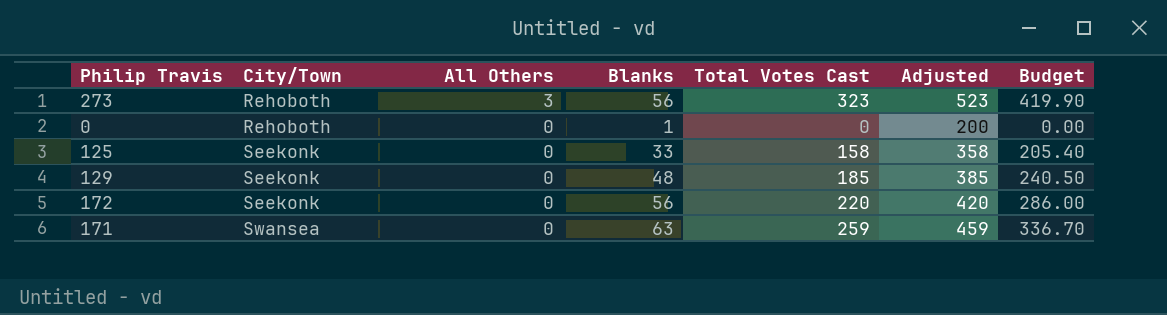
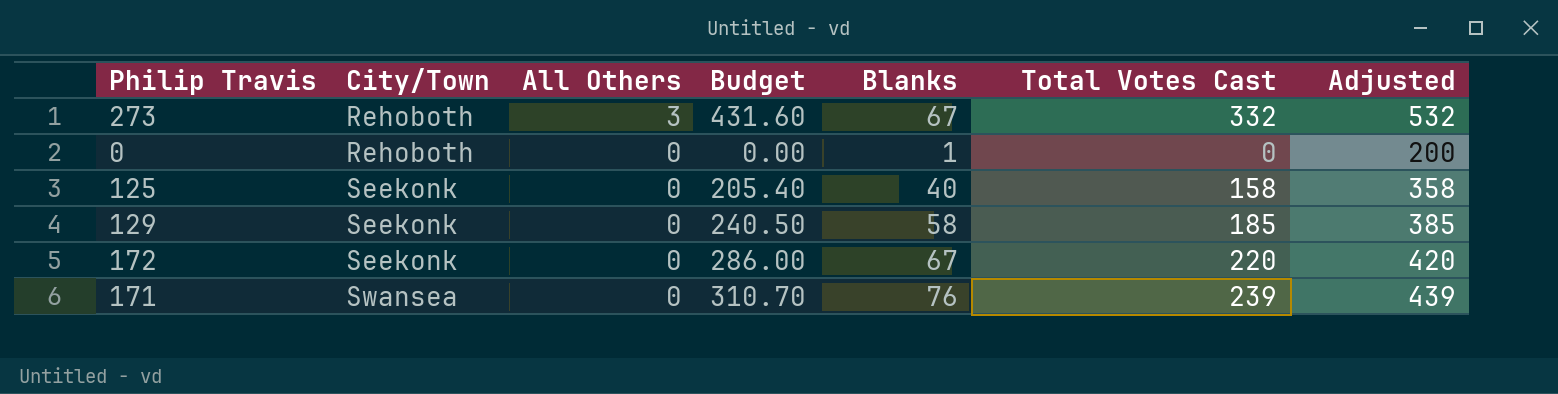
column Budget | position: 7 -> 4
273 | Budget: 419.90 -> 431.60
273 | Blanks: 56 -> 67
273 | Total Votes Cast: 323 -> 332
273 | Adjusted: 523 -> 532
125 | Blanks: 33 -> 40
129 | Blanks: 48 -> 58
172 | Blanks: 56 -> 67
171 | Budget: 336.70 -> 310.70
171 | Blanks: 63 -> 76
171 | Total Votes Cast: 259 -> 239
171 | Adjusted: 459 -> 439

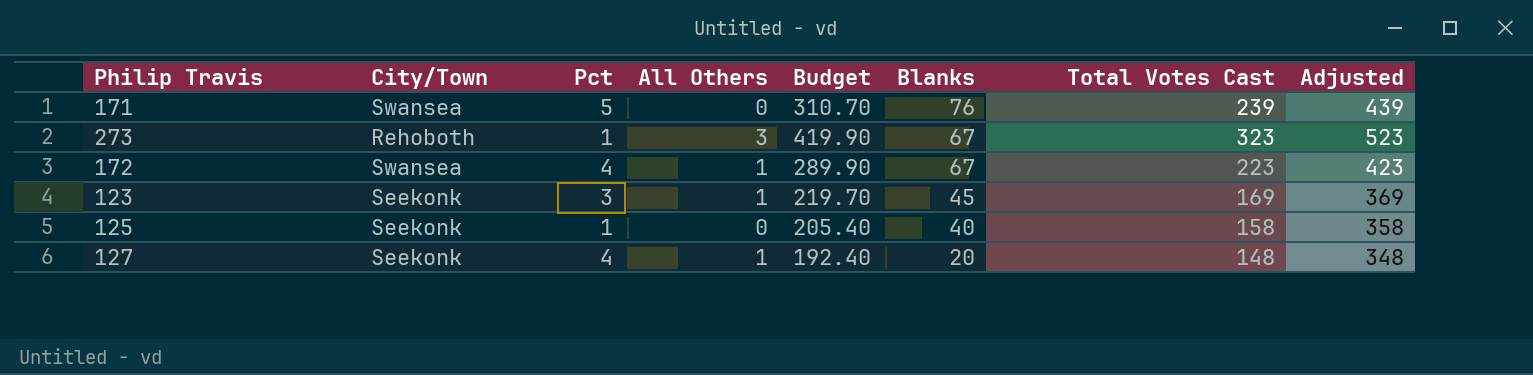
row order: City/Town ascending -> Blanks descending
column Pct | position: none -> 3
row 0: Rehoboth | 0 | 0.00 | 1 | 0 | 200 -> none
row 129: Seekonk | 0 | 240.50 | 58 | 185 | 385 -> none
273 | Budget: 431.60 -> 419.90
273 | Total Votes Cast: 332 -> 323
273 | Adjusted: 532 -> 523
172 | City/Town: Seekonk -> Swansea
172 | All Others: 0 -> 1
172 | Budget: 286.00 -> 289.90
172 | Total Votes Cast: 220 -> 223
172 | Adjusted: 420 -> 423
row 123: none -> Seekonk | 3 | 1 | 219.70 | 45 | 169 | 369
row 127: none -> Seekonk | 4 | 1 | 192.40 | 20 | 148 | 348

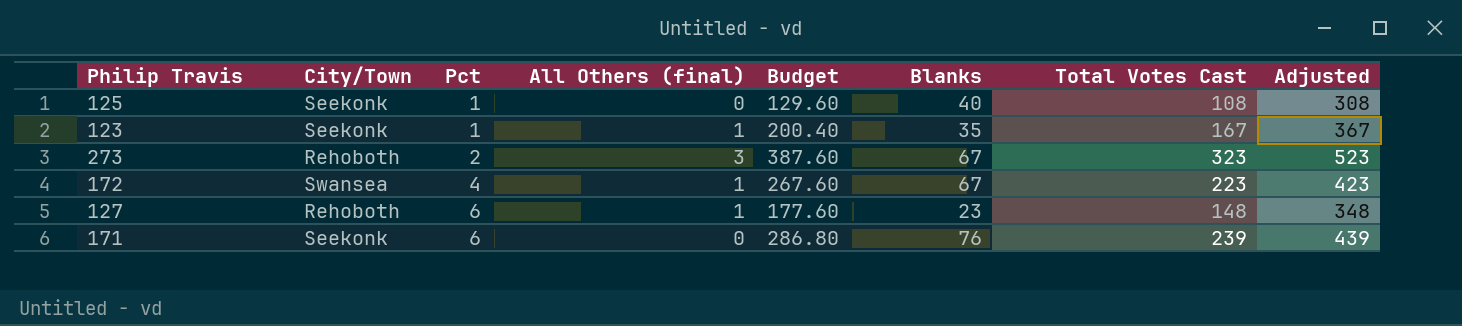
row order: Blanks descending -> Pct ascending
column name: All Others -> All Others (final)
column Budget | formula: [Total Votes Cast] * 1.3 -> [Total Votes Cast] * 1.2
125 | Total Votes Cast: 158 -> 108
125 | Adjusted: 358 -> 308
123 | Pct: 3 -> 1
123 | Blanks: 45 -> 35
123 | Total Votes Cast: 169 -> 167
123 | Adjusted: 369 -> 367
273 | Pct: 1 -> 2
127 | City/Town: Seekonk -> Rehoboth
127 | Pct: 4 -> 6
127 | Blanks: 20 -> 23
171 | City/Town: Swansea -> Seekonk
171 | Pct: 5 -> 6

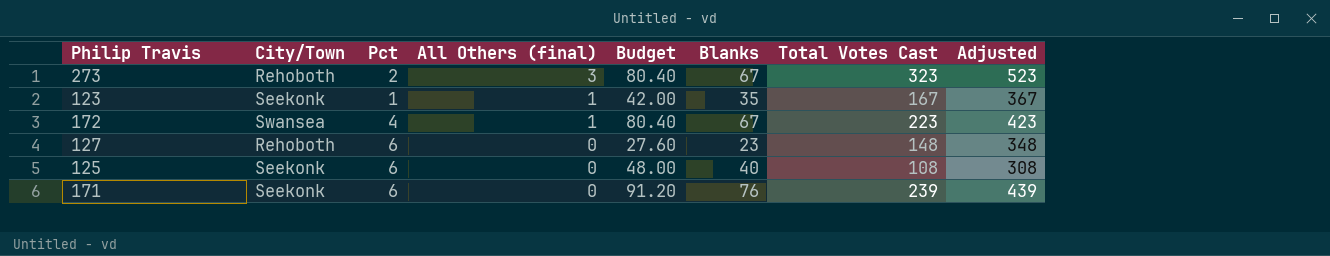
row order: Pct ascending -> All Others (final) descending
column Budget | formula: [Total Votes Cast] * 1.2 -> [Blanks] * 1.2
127 | All Others (final): 1 -> 0
125 | Pct: 1 -> 6

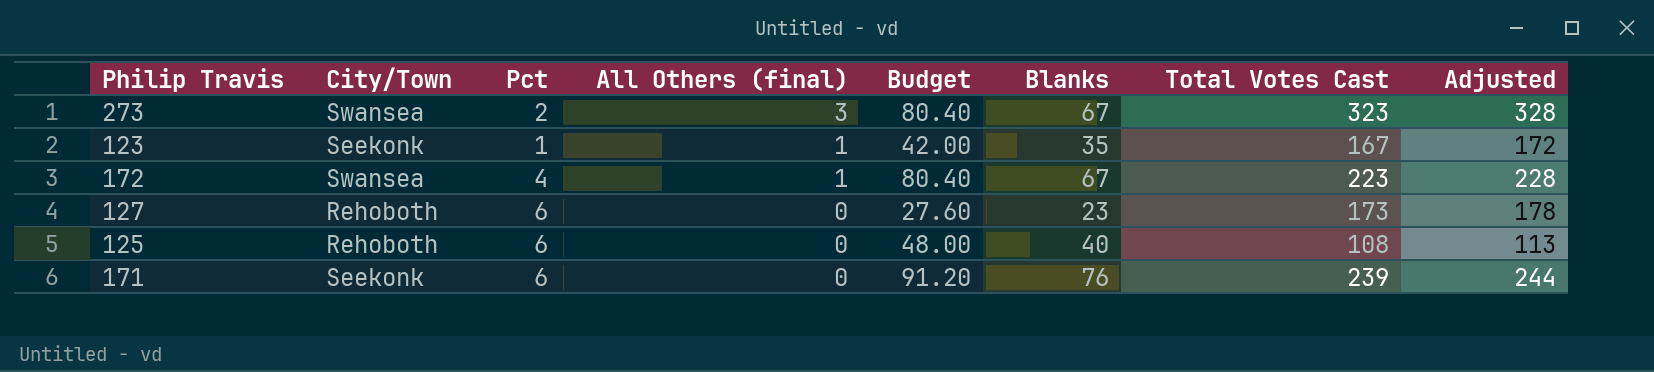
column Adjusted | formula: [Total Votes Cast] + 200 -> [Total Votes Cast] + 5
273 | City/Town: Rehoboth -> Swansea
127 | Total Votes Cast: 148 -> 173
125 | City/Town: Seekonk -> Rehoboth

